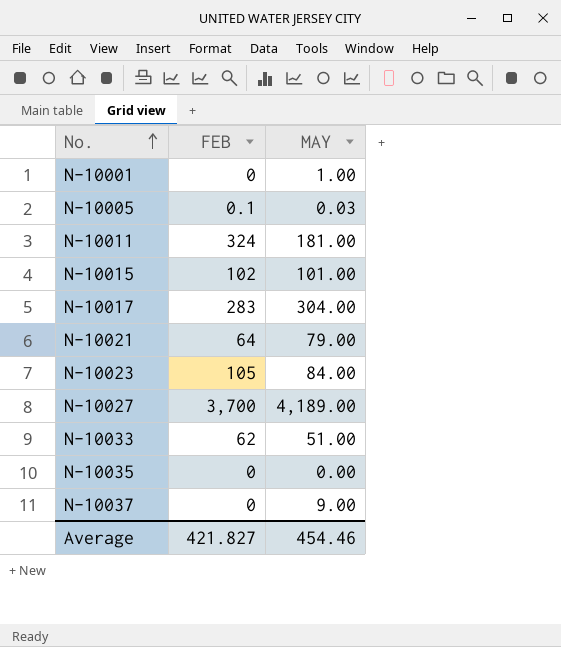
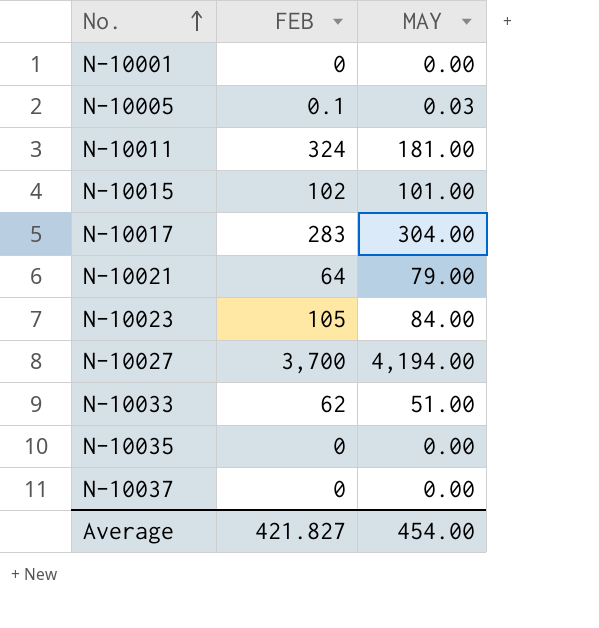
N-10001 | MAY: 1.00 -> 0.00
N-10027 | MAY: 4,189.00 -> 4,194.00
N-10037 | MAY: 9.00 -> 0.00
Average | MAY: 454.46 -> 454.00

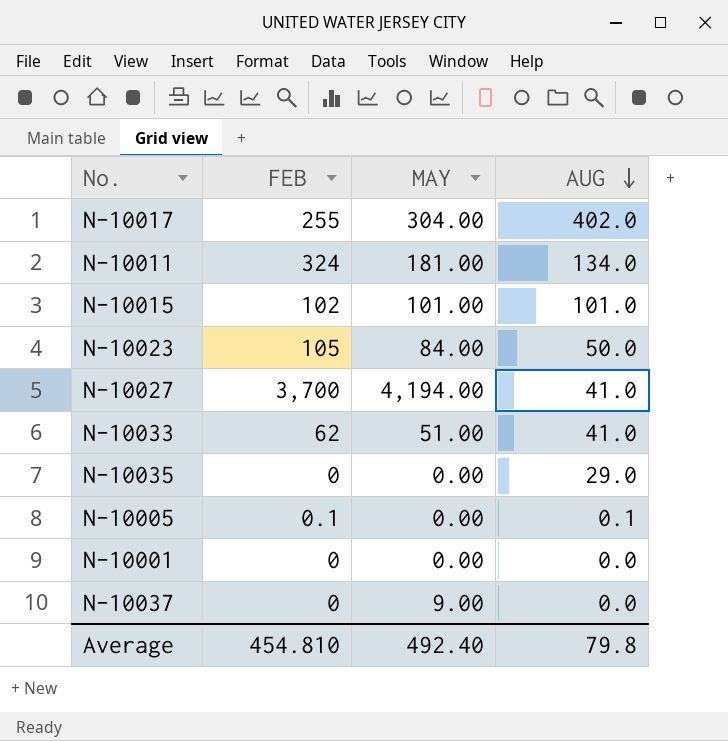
row order: No. ascending -> AUG descending
column AUG | position: none -> 4
row N-10021: 64 | 79.00 -> none
N-10017 | FEB: 283 -> 255
N-10005 | MAY: 0.03 -> 0.00
N-10037 | MAY: 0.00 -> 9.00
Average | FEB: 421.827 -> 454.810
Average | MAY: 454.00 -> 492.40

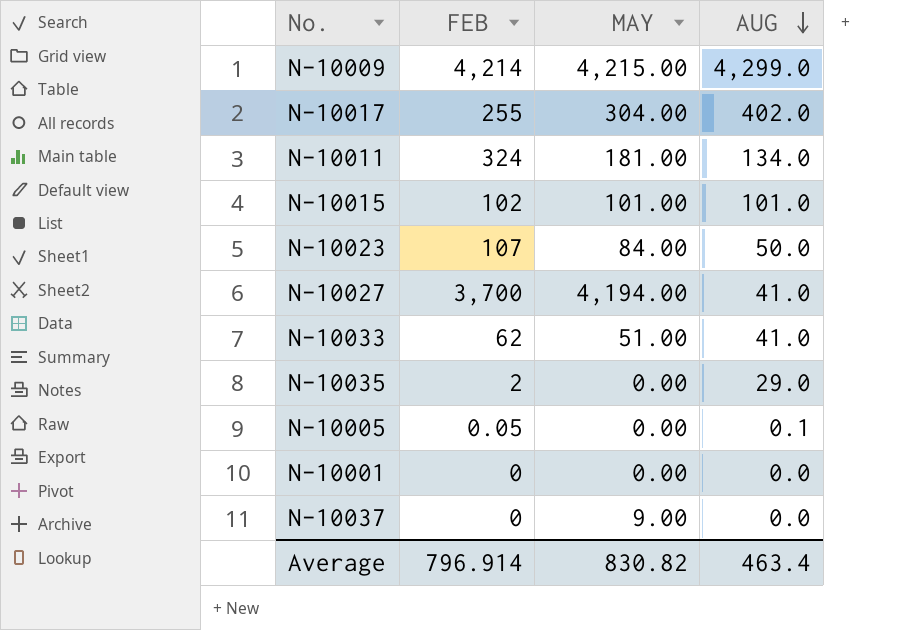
row N-10009: none -> 4,214 | 4,215.00 | 4,299.0
N-10023 | FEB: 105 -> 107
N-10035 | FEB: 0 -> 2
N-10005 | FEB: 0.1 -> 0.05
Average | FEB: 454.810 -> 796.914
Average | MAY: 492.40 -> 830.82
Average | AUG: 79.8 -> 463.4

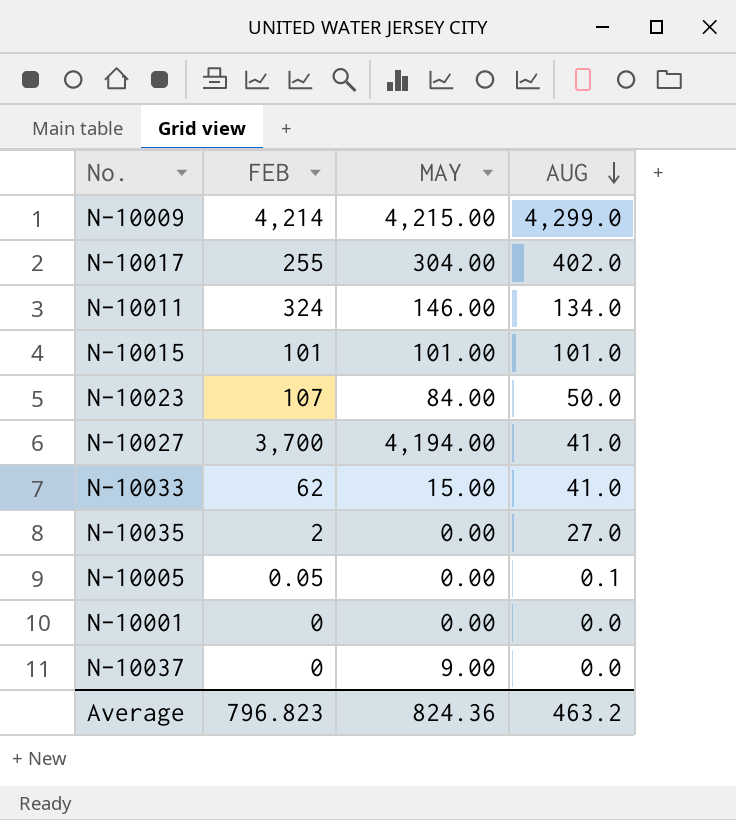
N-10011 | MAY: 181.00 -> 146.00
N-10015 | FEB: 102 -> 101
N-10033 | MAY: 51.00 -> 15.00
N-10035 | AUG: 29.0 -> 27.0
Average | FEB: 796.914 -> 796.823
Average | MAY: 830.82 -> 824.36
Average | AUG: 463.4 -> 463.2

